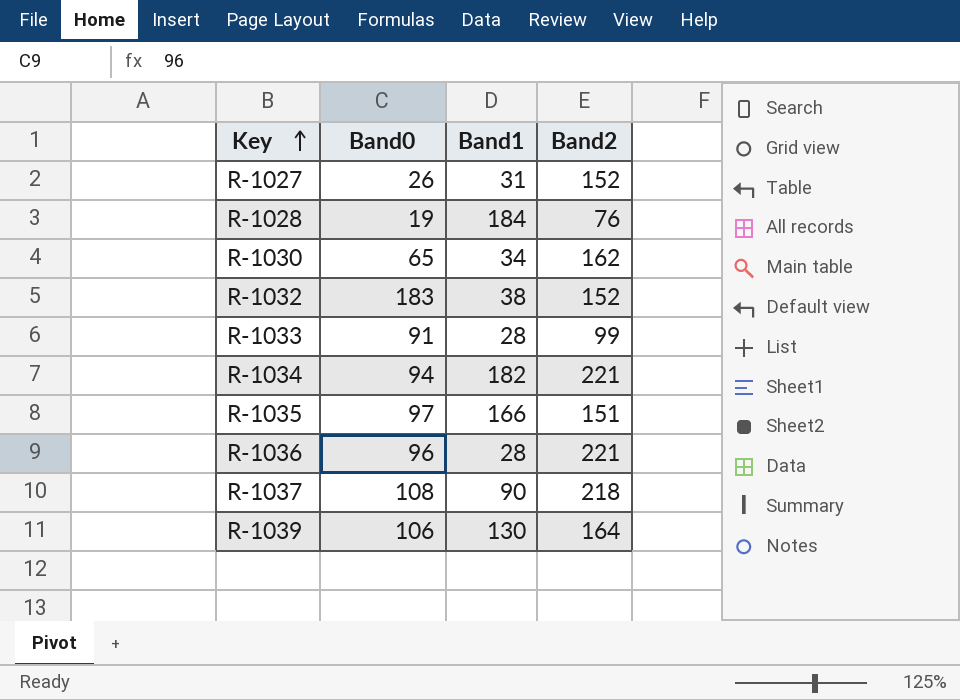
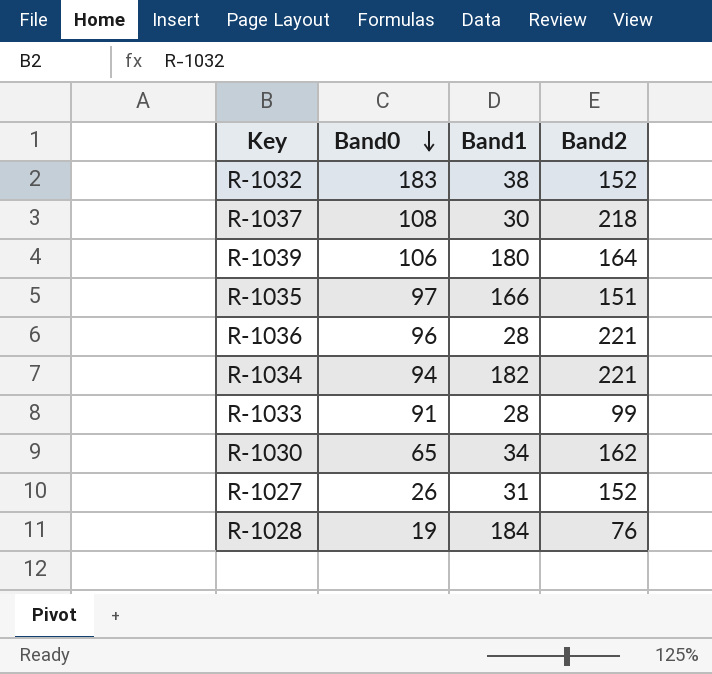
row order: Key ascending -> Band0 descending
R-1037 | Band1: 90 -> 30
R-1039 | Band1: 130 -> 180

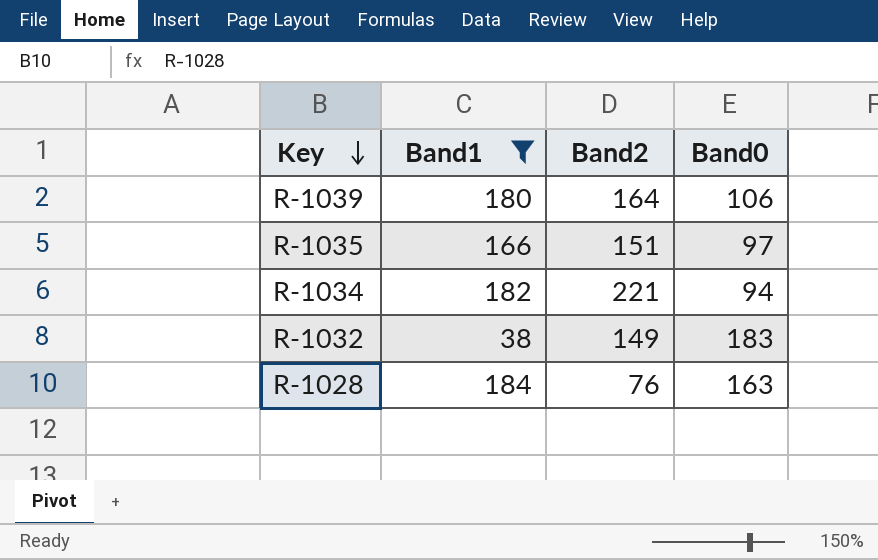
filter: none -> Band1 >= 38
row order: Band0 descending -> Key descending
column Band0 | position: 2 -> 4
R-1032 | Band2: 152 -> 149
R-1028 | Band0: 19 -> 163

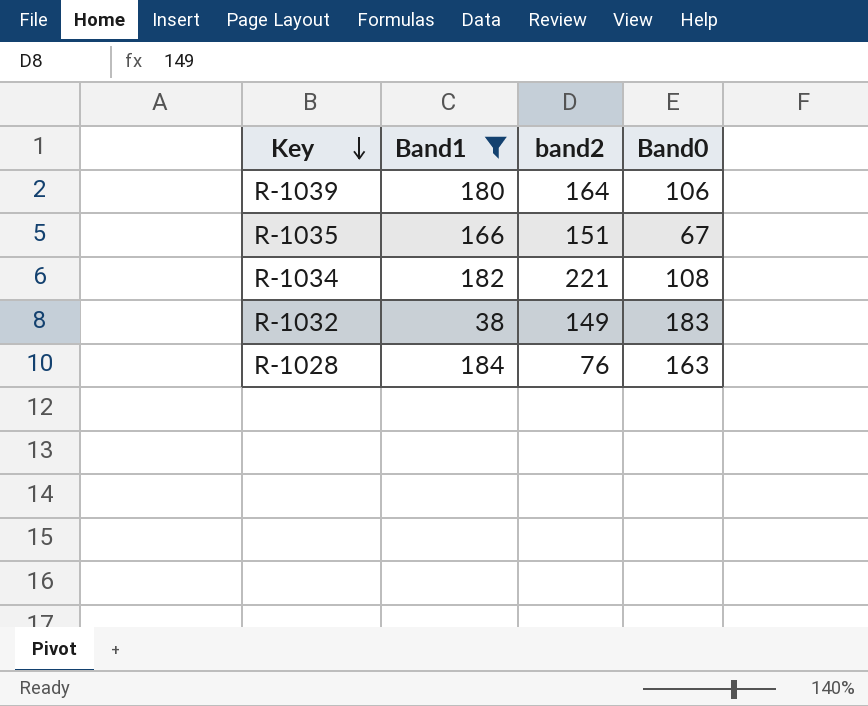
column name: Band2 -> band2
R-1035 | Band0: 97 -> 67
R-1034 | Band0: 94 -> 108

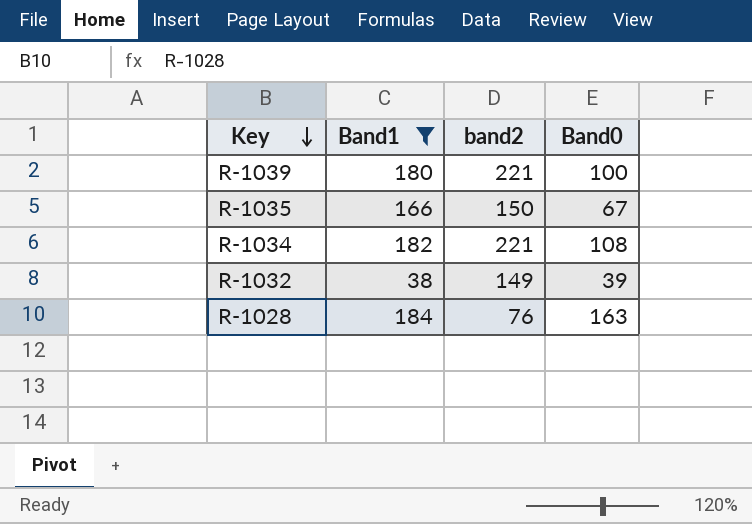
R-1039 | band2: 164 -> 221
R-1039 | Band0: 106 -> 100
R-1035 | band2: 151 -> 150
R-1032 | Band0: 183 -> 39

